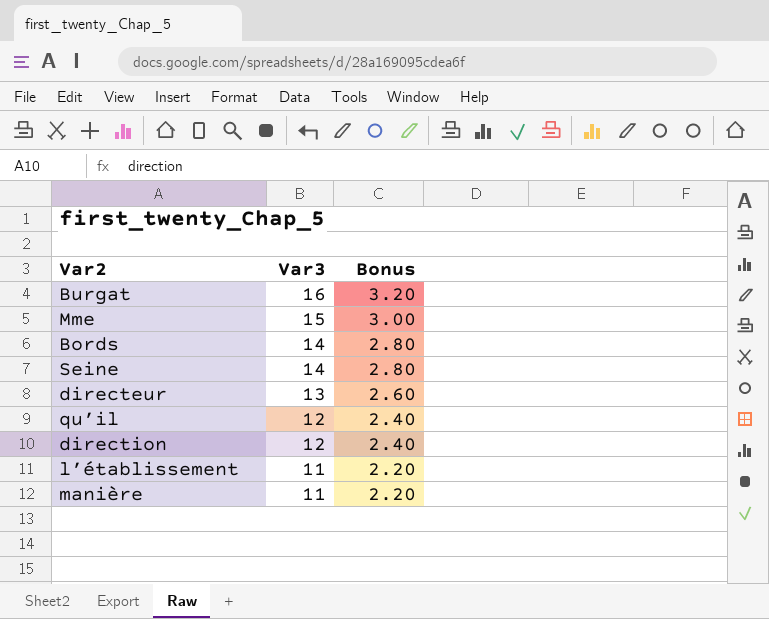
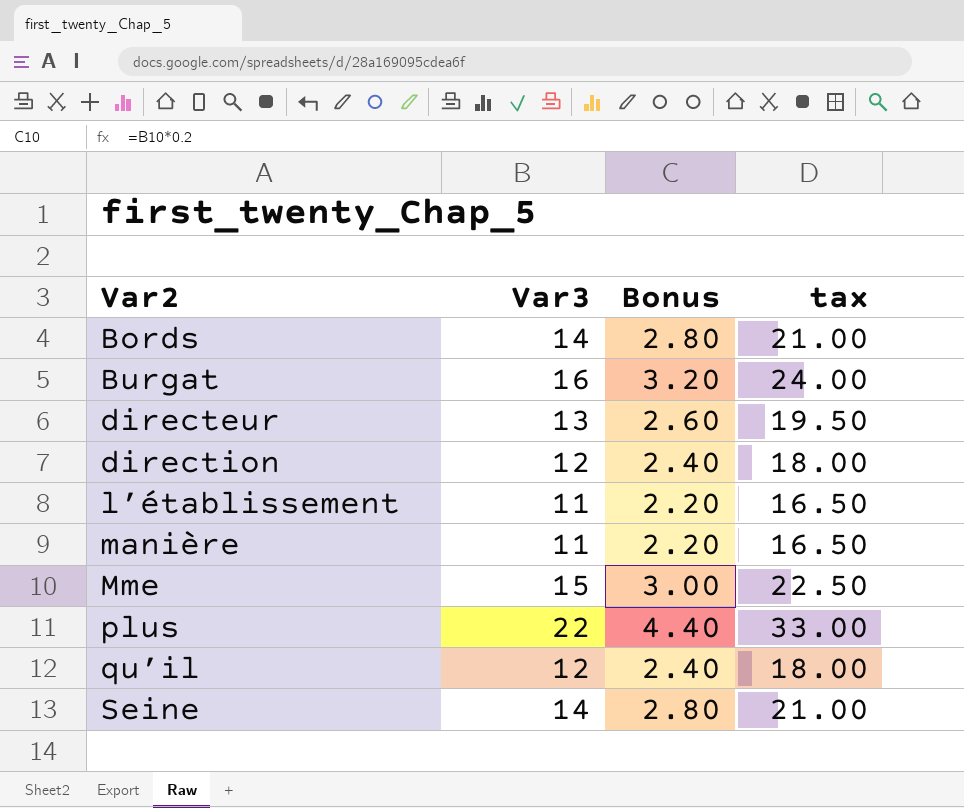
row order: Var3 descending -> Var2 ascending
column tax | formula: none -> [Var3] * 1.5
row plus: none -> 22 | 4.40 | 33.00

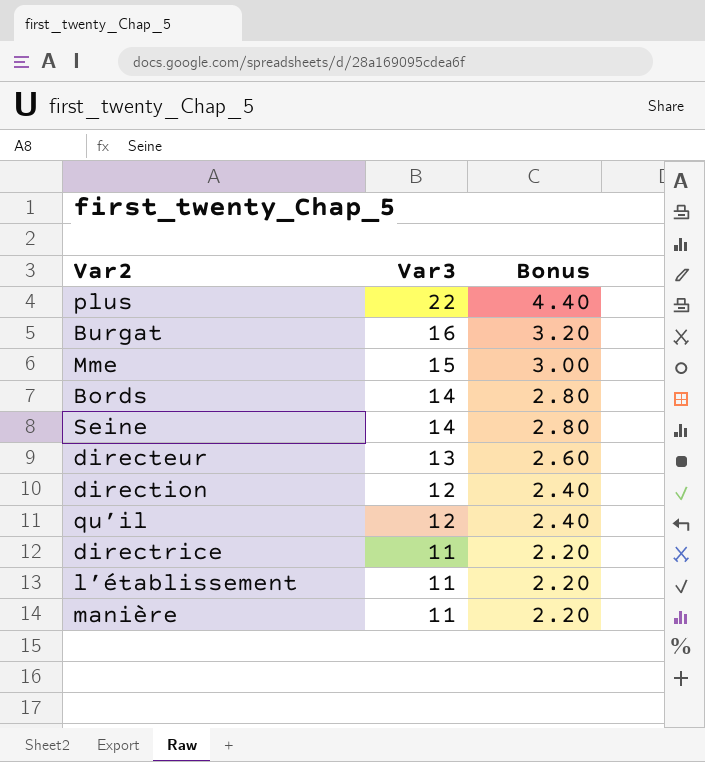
row order: Var2 ascending -> Var3 descending
column tax | formula: [Var3] * 1.5 -> none
row directrice: none -> 11 | 2.20

